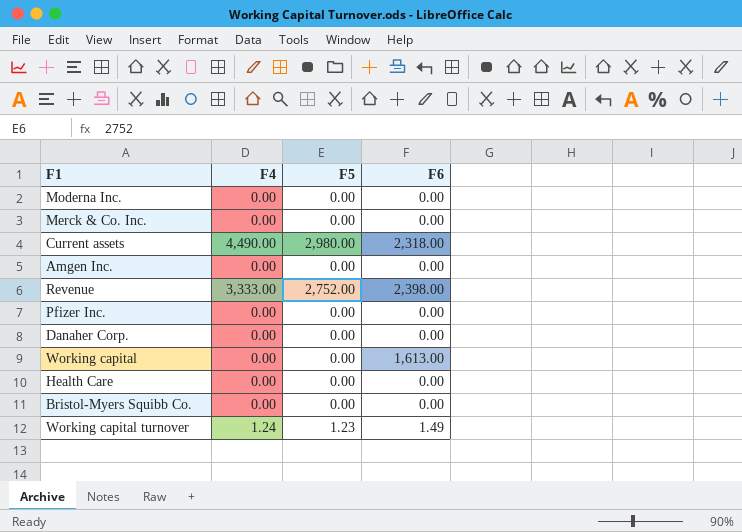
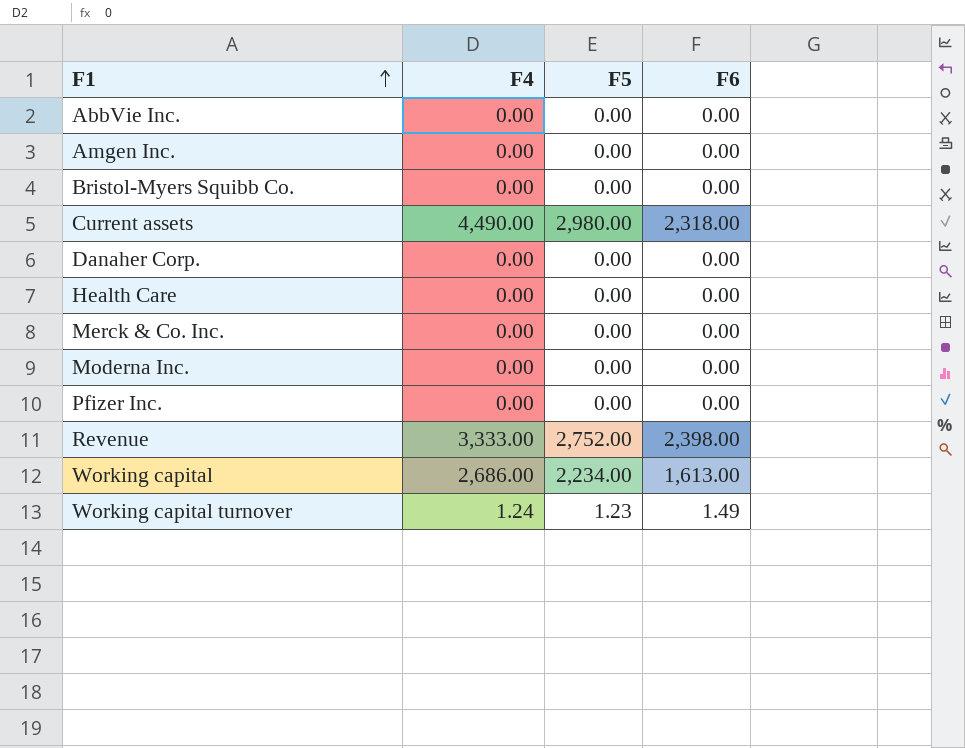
row order: none -> F1 ascending
row AbbVie Inc.: none -> 0.00 | 0.00 | 0.00
Working capital | F4: 0.00 -> 2,686.00
Working capital | F5: 0.00 -> 2,234.00

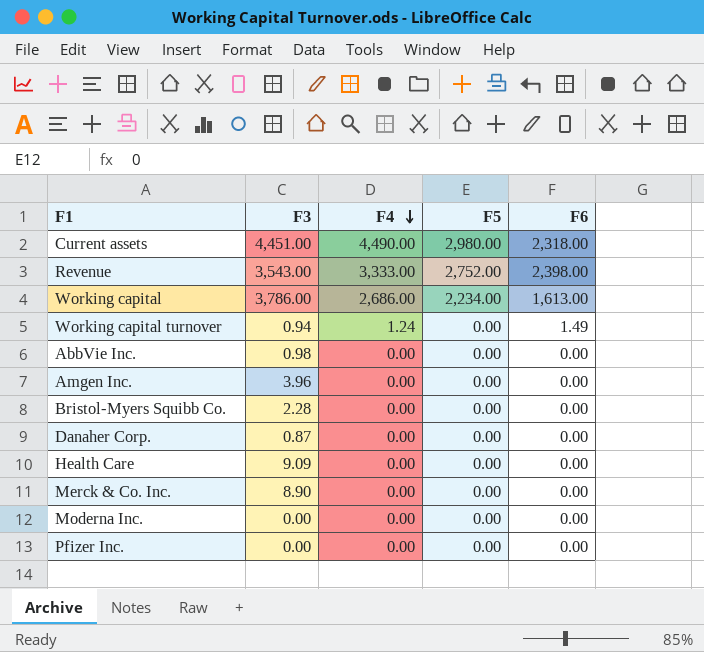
row order: F1 ascending -> F4 descending
column F3 | position: none -> 2
Working capital turnover | F5: 1.23 -> 0.00

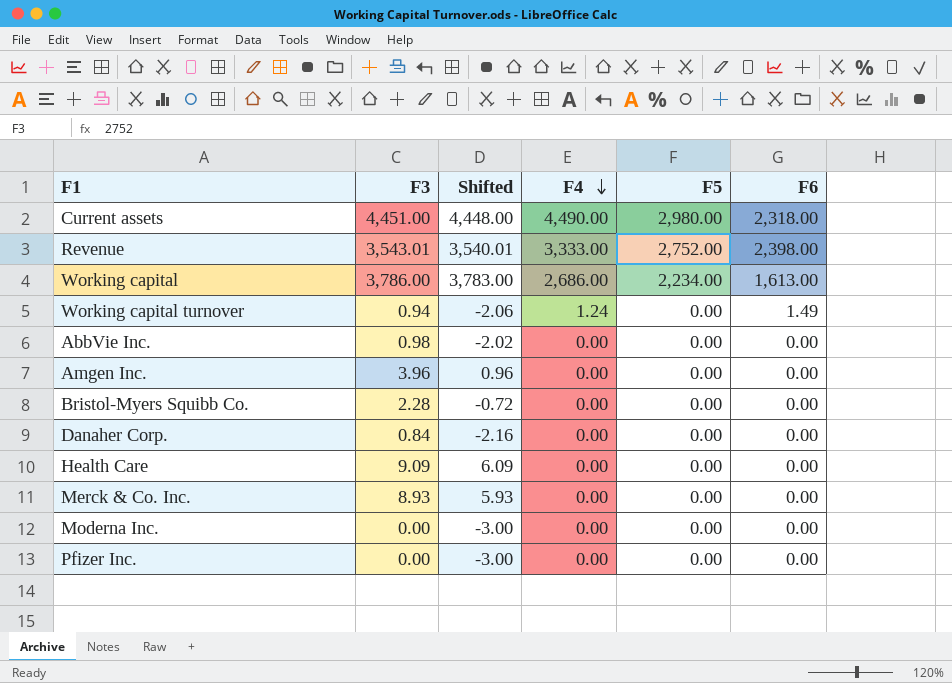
column Shifted | formula: none -> [F3] - 3
Revenue | F3: 3,543.00 -> 3,543.01
Danaher Corp. | F3: 0.87 -> 0.84
Merck & Co. Inc. | F3: 8.90 -> 8.93

